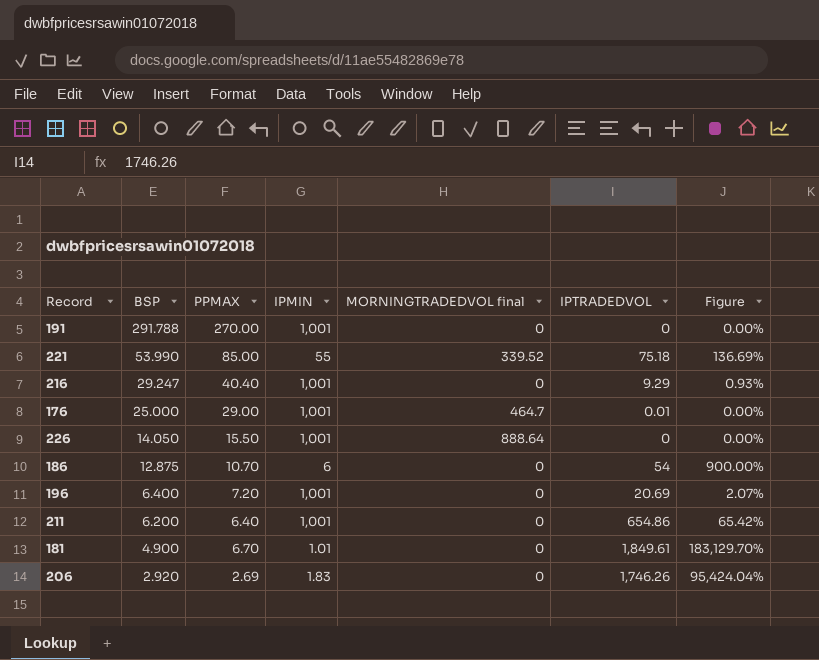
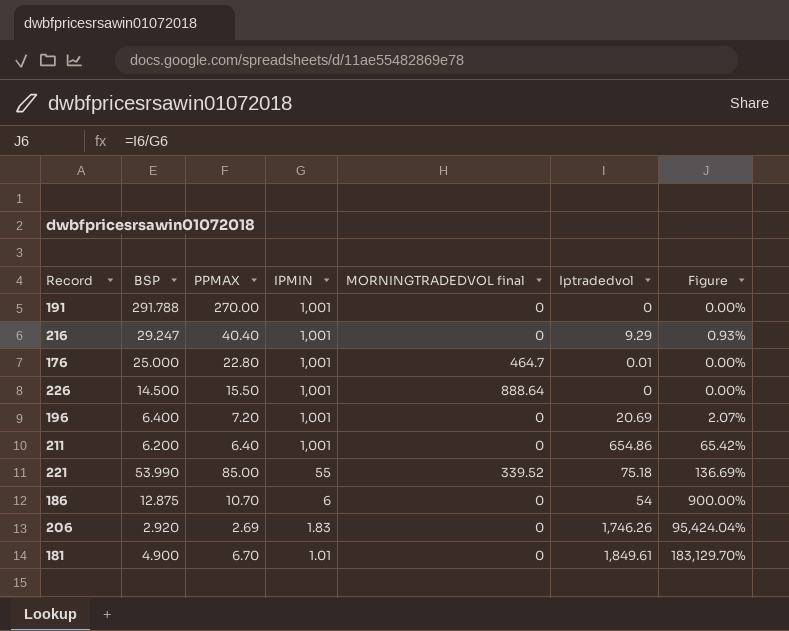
row order: BSP descending -> IPMIN descending
column name: IPTRADEDVOL -> Iptradedvol
176 | PPMAX: 29.00 -> 22.80
226 | BSP: 14.050 -> 14.500

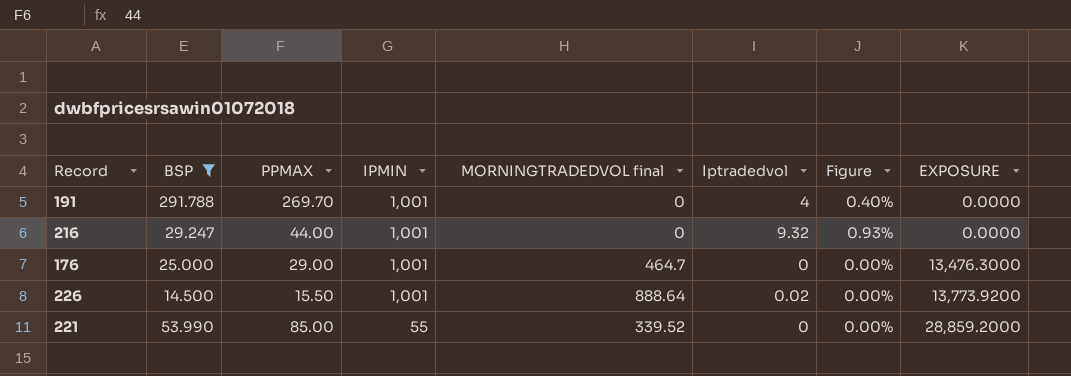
filter: none -> BSP >= 14.500
column EXPOSURE | formula: none -> [PPMAX] * [MORNINGTRADEDVOL final]
191 | PPMAX: 270.00 -> 269.70
191 | Iptradedvol: 0 -> 4
191 | Figure: 0.00% -> 0.40%
216 | PPMAX: 40.40 -> 44.00
216 | Iptradedvol: 9.29 -> 9.32
176 | PPMAX: 22.80 -> 29.00
176 | Iptradedvol: 0.01 -> 0
226 | Iptradedvol: 0 -> 0.02
221 | Iptradedvol: 75.18 -> 0
221 | Figure: 136.69% -> 0.00%

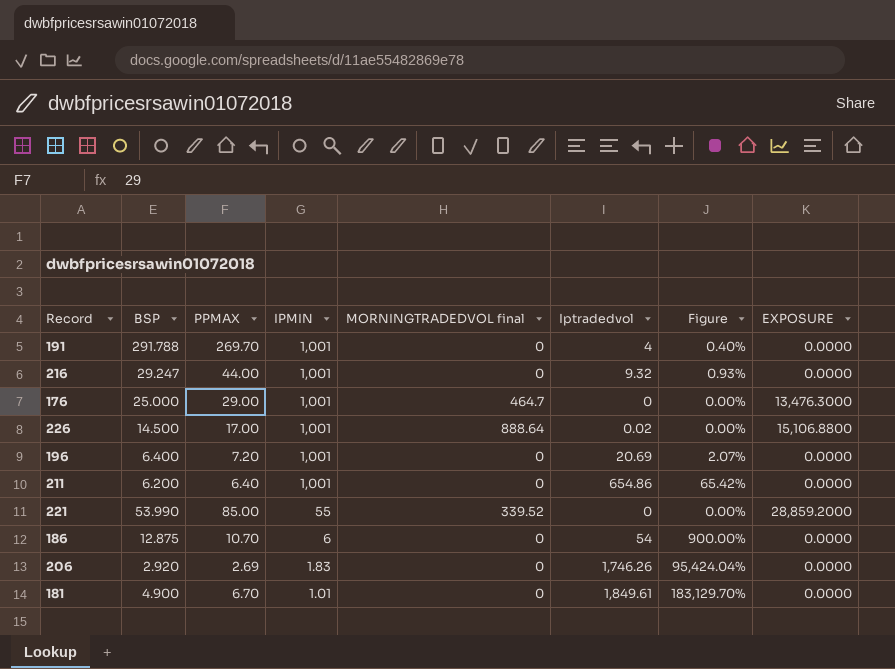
filter: BSP >= 14.500 -> none
226 | PPMAX: 15.50 -> 17.00
226 | EXPOSURE: 13,773.9200 -> 15,106.8800

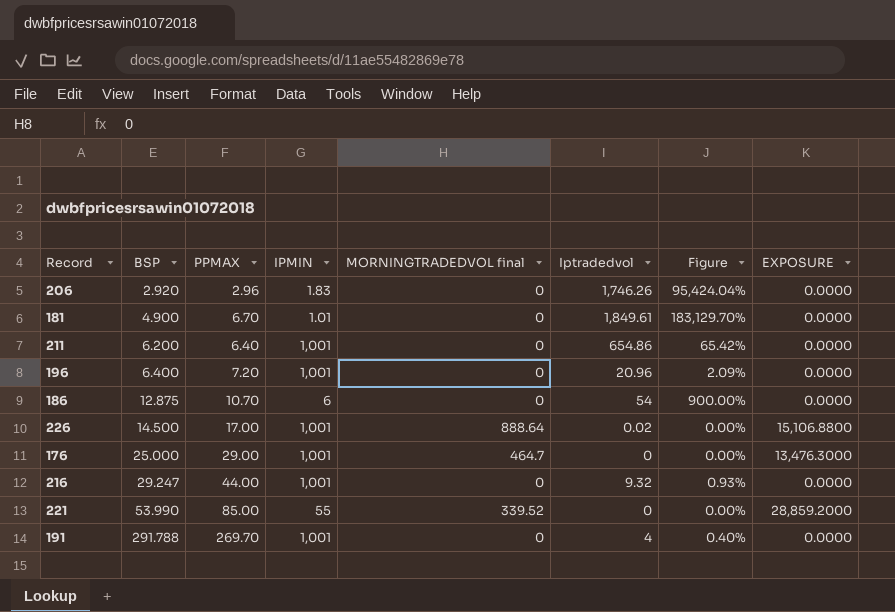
row order: IPMIN descending -> BSP ascending
206 | PPMAX: 2.69 -> 2.96
196 | Iptradedvol: 20.69 -> 20.96
196 | Figure: 2.07% -> 2.09%

